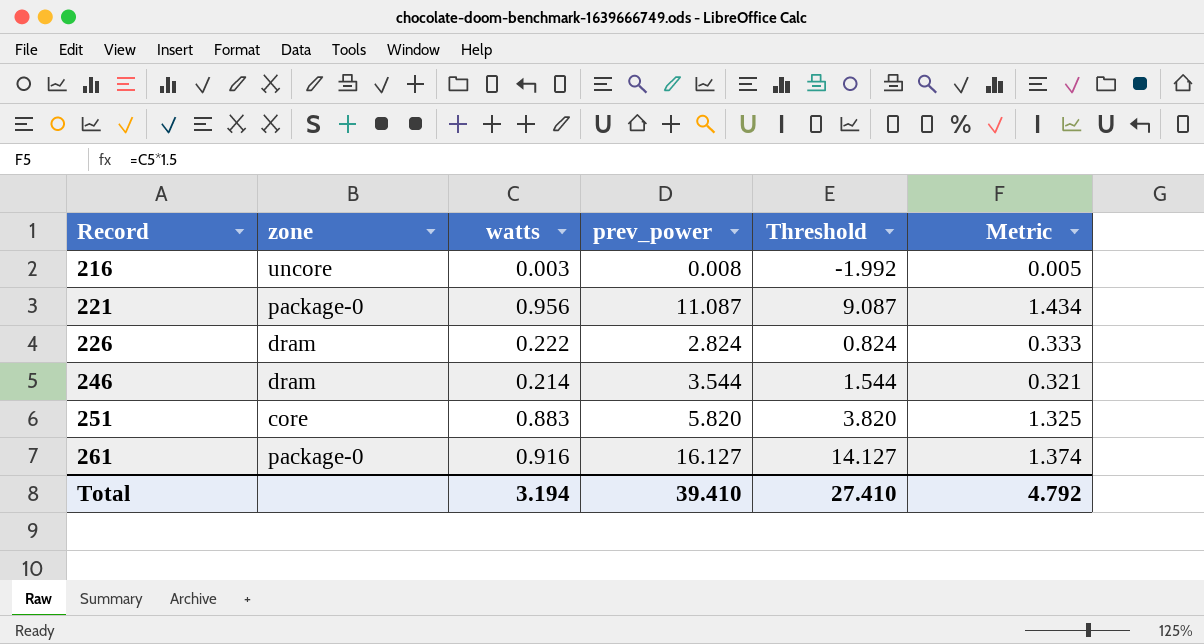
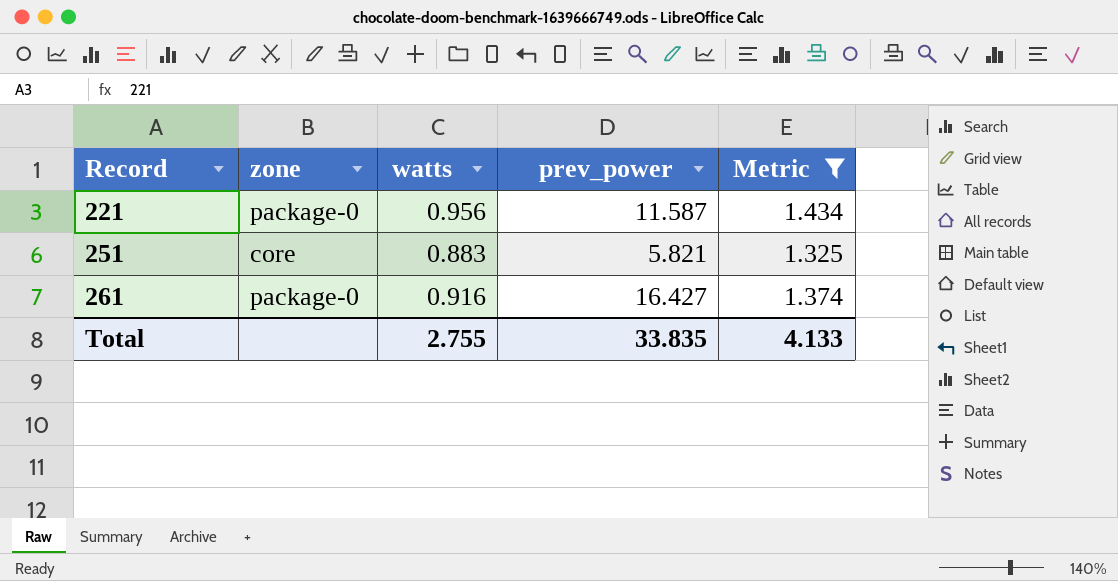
filter: none -> Metric >= 1.325
column Threshold | formula: [prev_power] - 2 -> none
221 | prev_power: 11.087 -> 11.587
251 | prev_power: 5.820 -> 5.821
261 | prev_power: 16.127 -> 16.427
Total | watts: 3.194 -> 2.755
Total | prev_power: 39.410 -> 33.835
Total | Metric: 4.792 -> 4.133

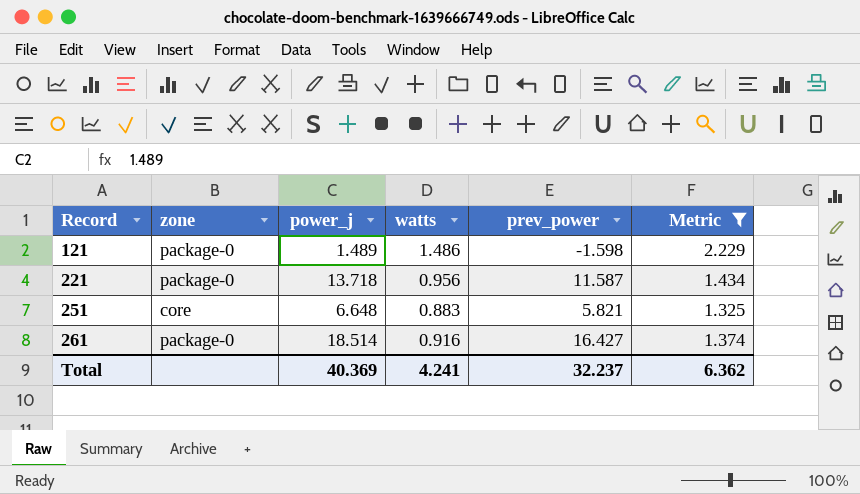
column power_j | position: none -> 3
row 121: none -> package-0 | 1.489 | 1.486 | -1.598 | 2.229
Total | watts: 2.755 -> 4.241
Total | prev_power: 33.835 -> 32.237
Total | Metric: 4.133 -> 6.362

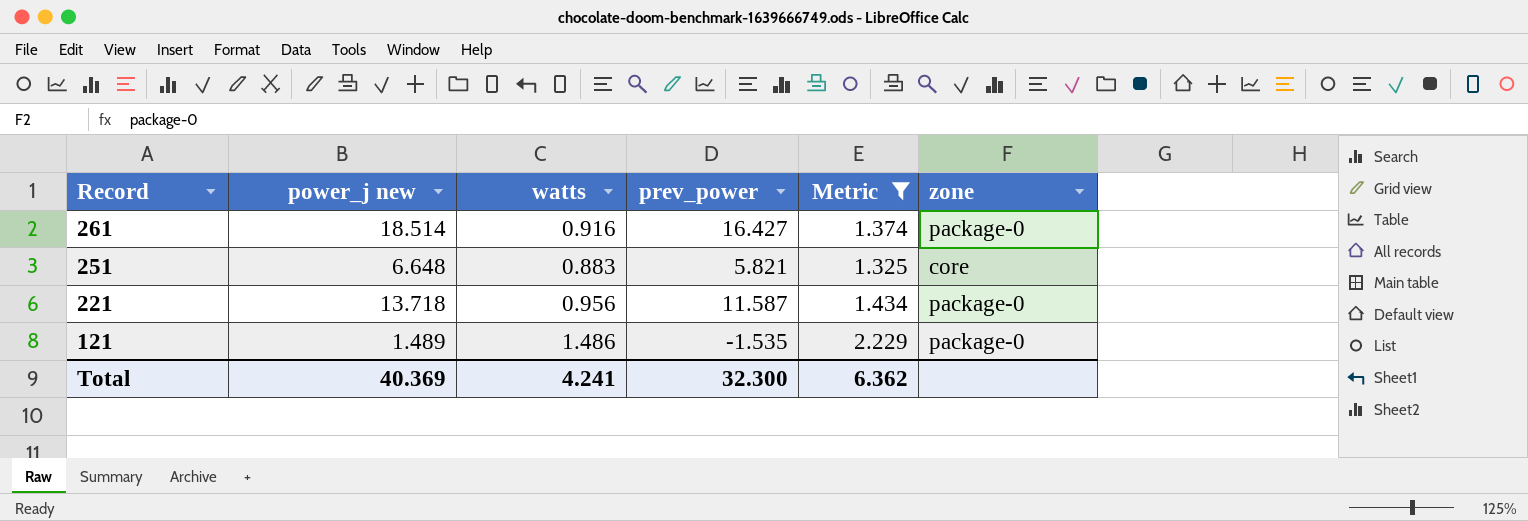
row order: Record ascending -> Record descending
column name: power_j -> power_j new
column zone | position: 2 -> 6
121 | prev_power: -1.598 -> -1.535
Total | prev_power: 32.237 -> 32.300

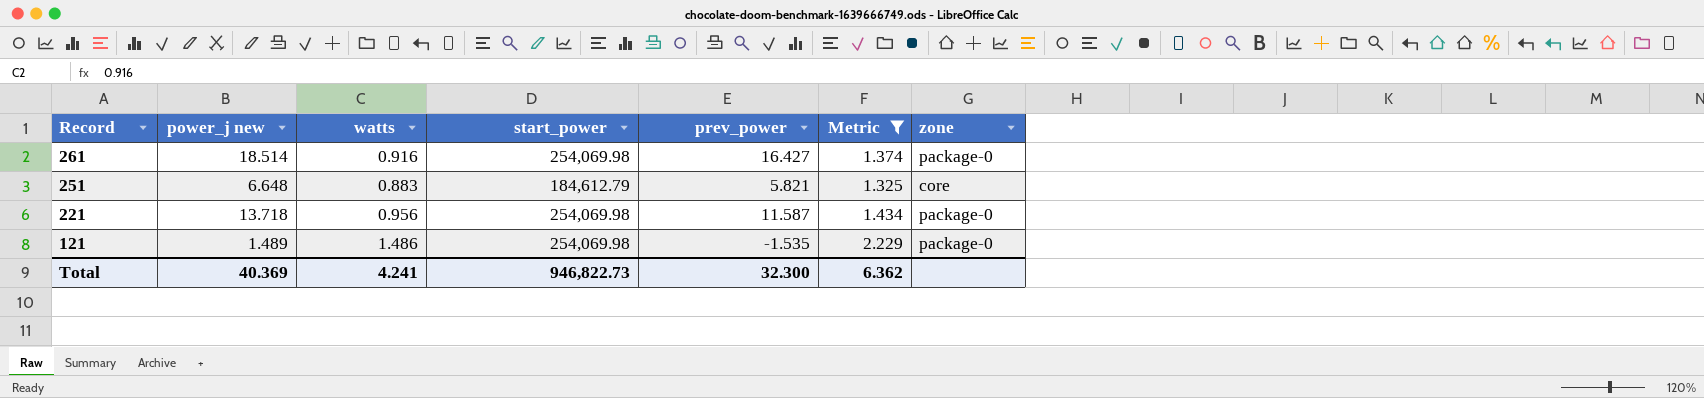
column start_power | position: none -> 4

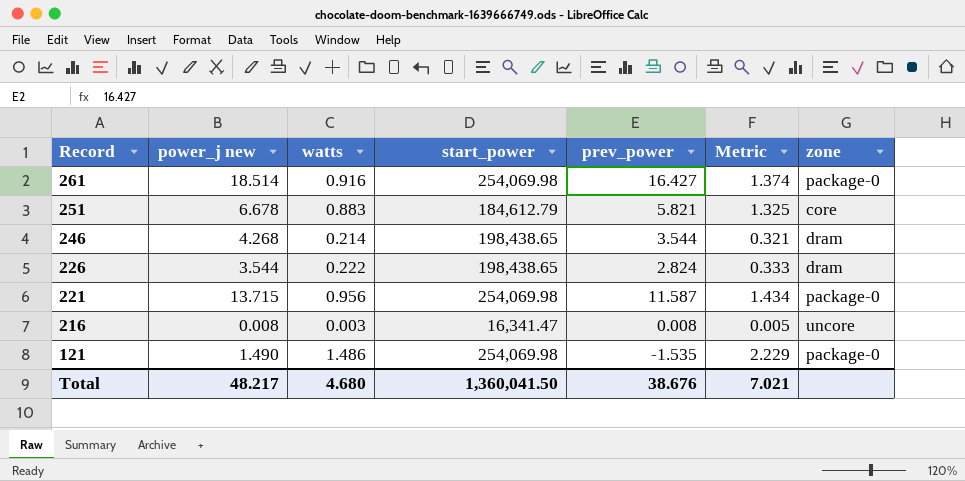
filter: Metric >= 1.325 -> none
251 | power_j new: 6.648 -> 6.678
221 | power_j new: 13.718 -> 13.715
121 | power_j new: 1.489 -> 1.490
Total | power_j new: 40.369 -> 48.217
Total | watts: 4.241 -> 4.680
Total | start_power: 946,822.73 -> 1,360,041.50
Total | prev_power: 32.300 -> 38.676
Total | Metric: 6.362 -> 7.021

